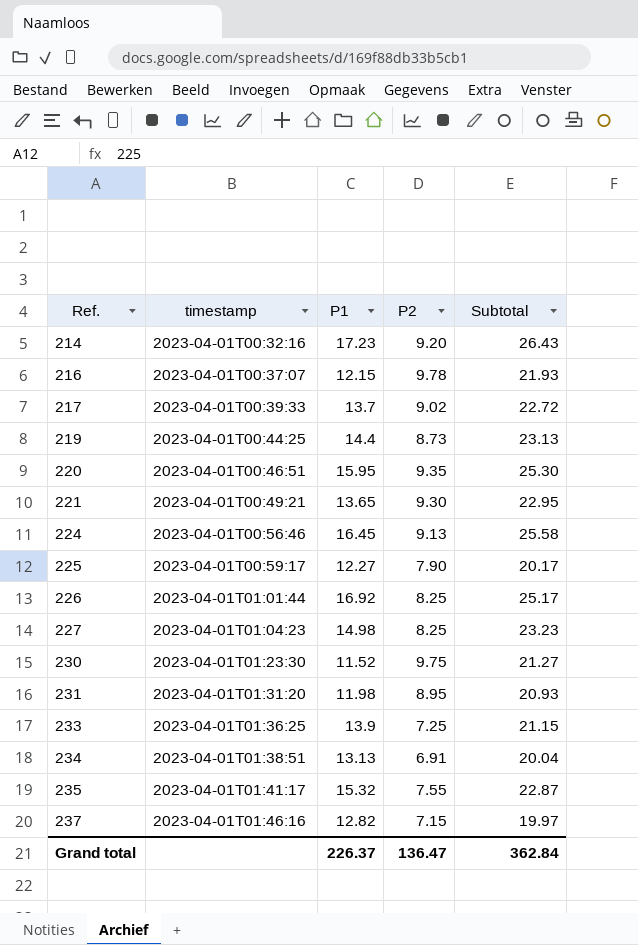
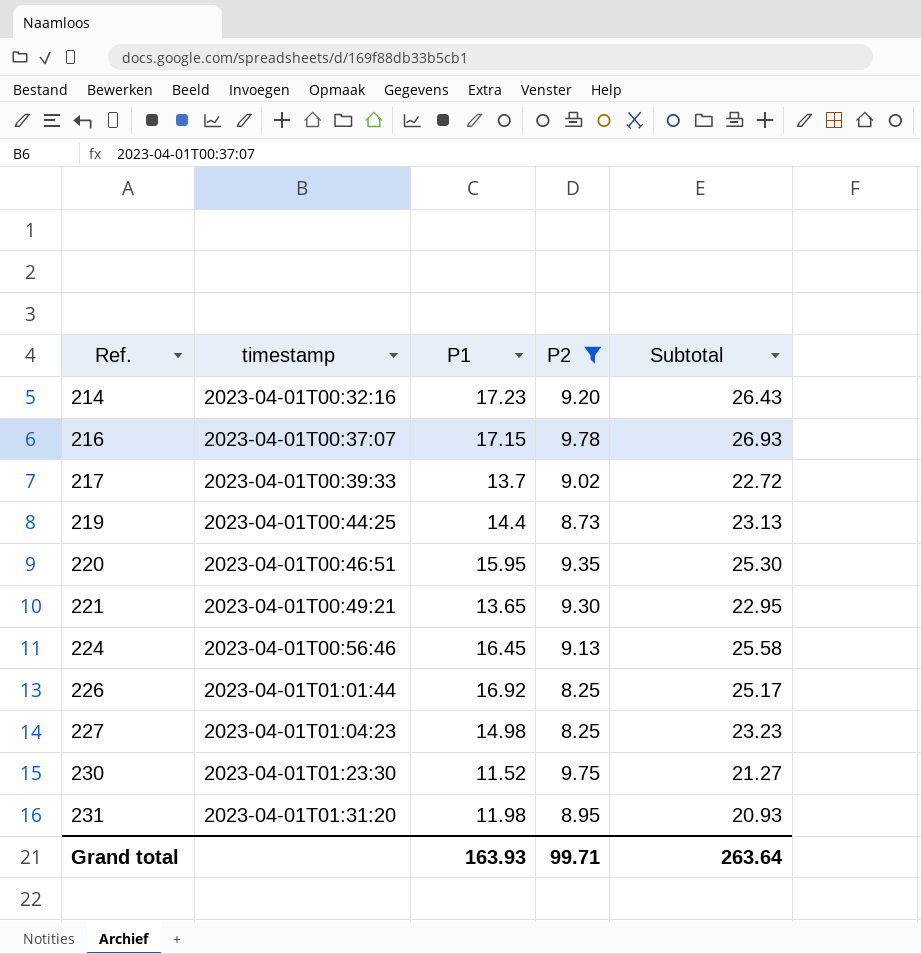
filter: none -> P2 >= 8.25
216 | P1: 12.15 -> 17.15
216 | Subtotal: 21.93 -> 26.93
Grand total | P1: 226.37 -> 163.93
Grand total | P2: 136.47 -> 99.71
Grand total | Subtotal: 362.84 -> 263.64

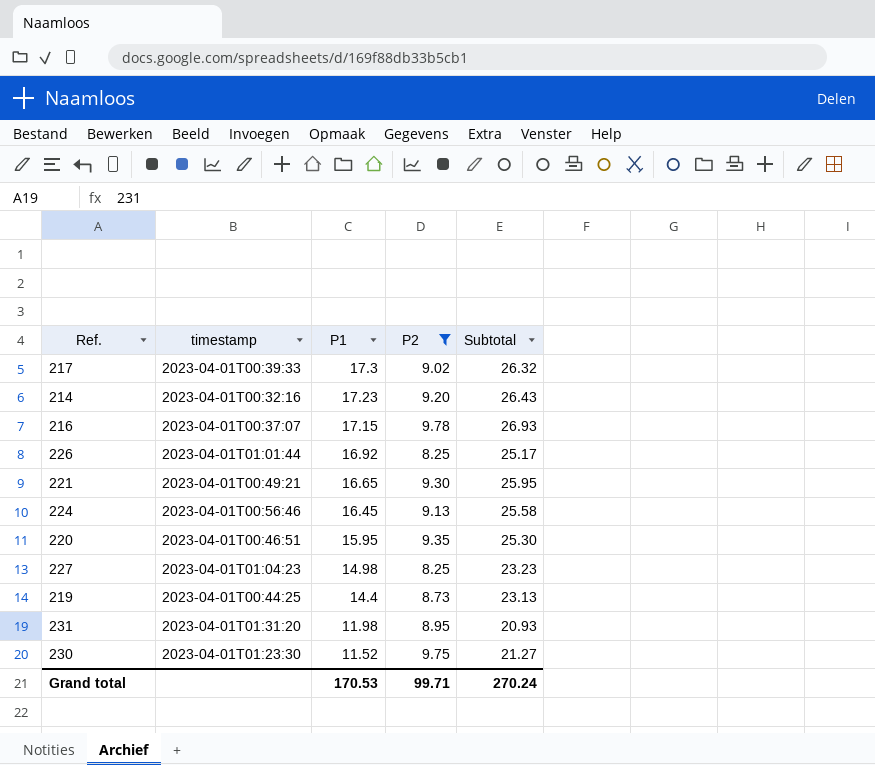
row order: Ref. ascending -> P1 descending
217 | P1: 13.7 -> 17.3
217 | Subtotal: 22.72 -> 26.32
221 | P1: 13.65 -> 16.65
221 | Subtotal: 22.95 -> 25.95
Grand total | P1: 163.93 -> 170.53
Grand total | Subtotal: 263.64 -> 270.24

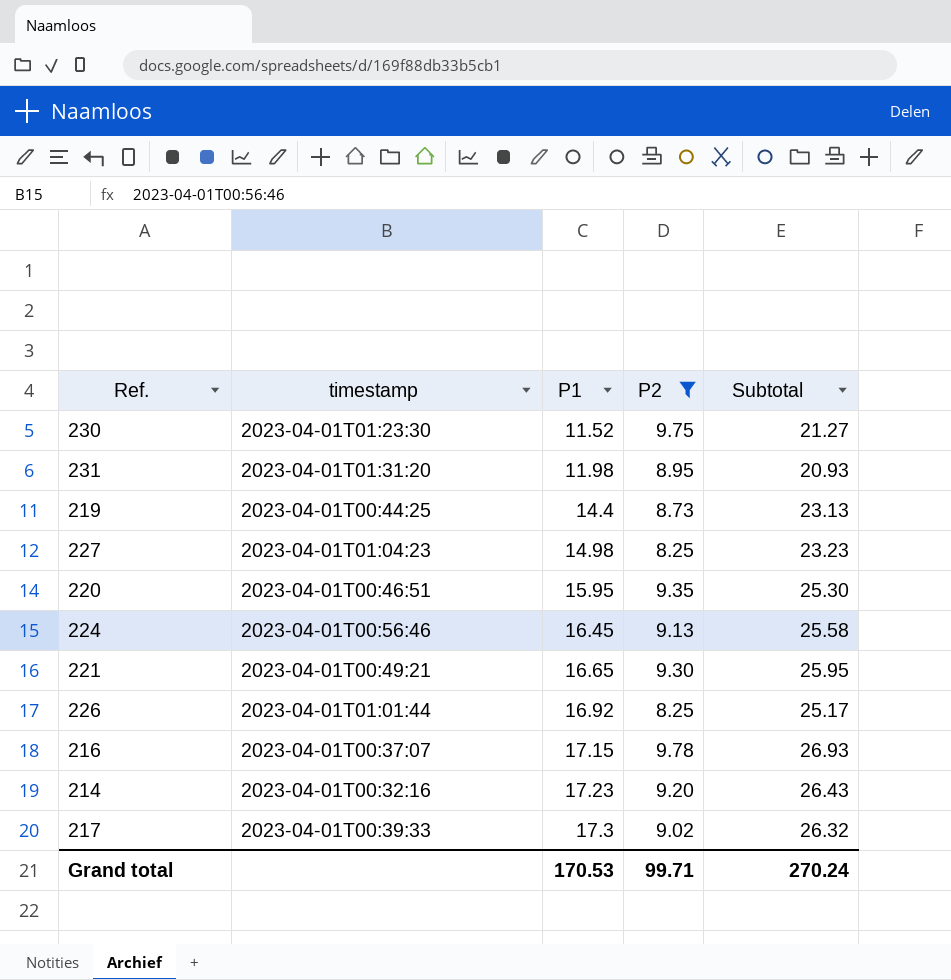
row order: P1 descending -> P1 ascending

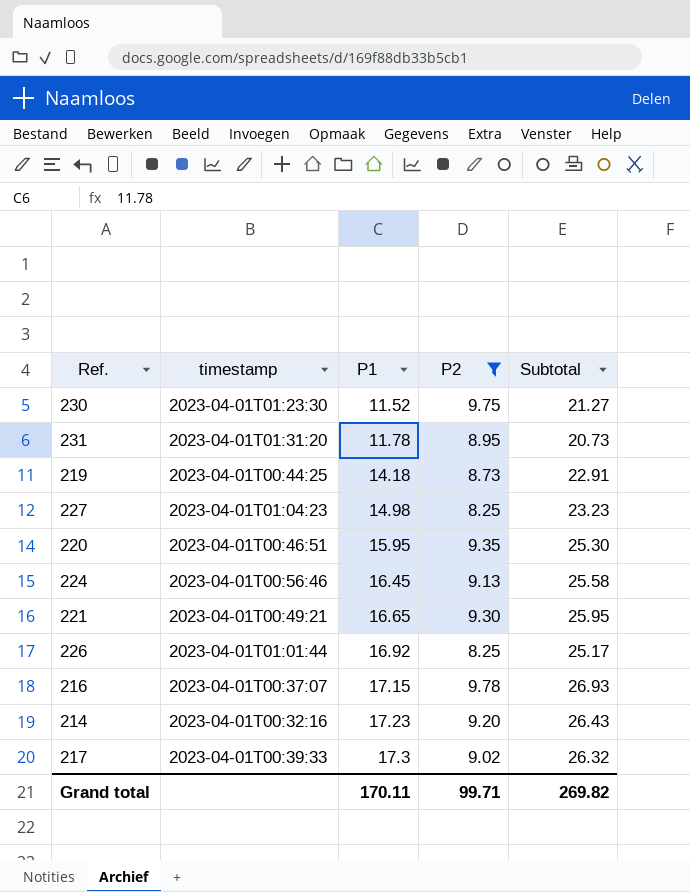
231 | P1: 11.98 -> 11.78
231 | Subtotal: 20.93 -> 20.73
219 | P1: 14.4 -> 14.18
219 | Subtotal: 23.13 -> 22.91
Grand total | P1: 170.53 -> 170.11
Grand total | Subtotal: 270.24 -> 269.82

